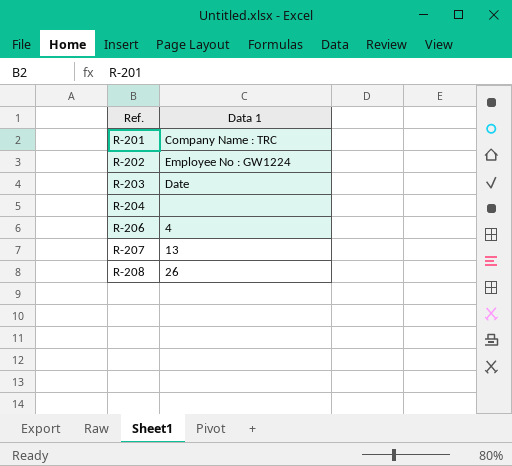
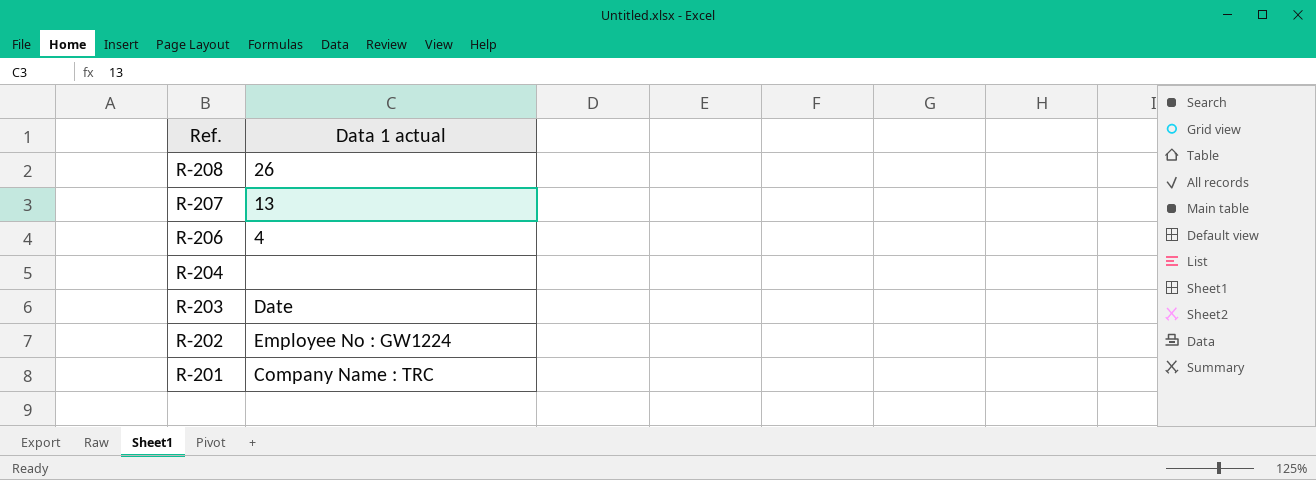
row order: Ref. ascending -> Ref. descending
column name: Data 1 -> Data 1 actual

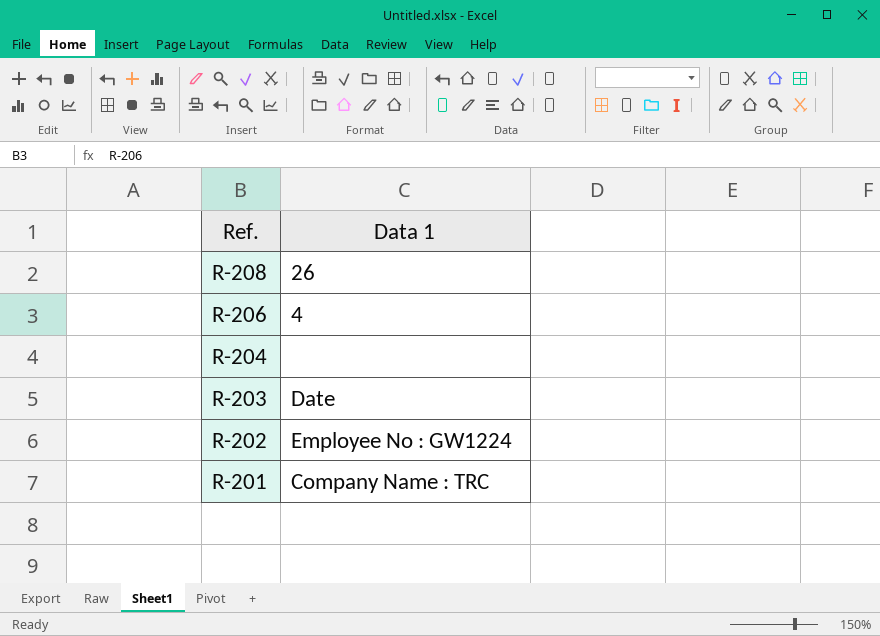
column name: Data 1 actual -> Data 1
row R-207: 13 -> none

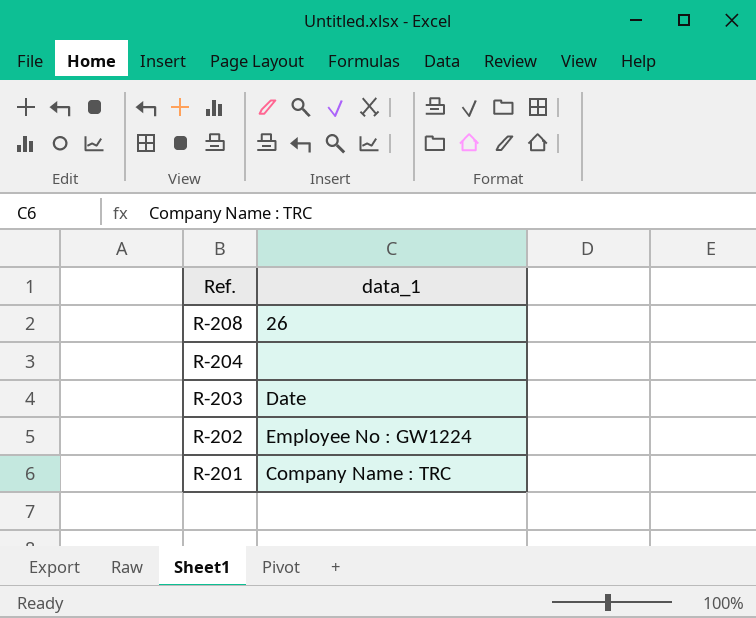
column name: Data 1 -> data_1
row R-206: 4 -> none

